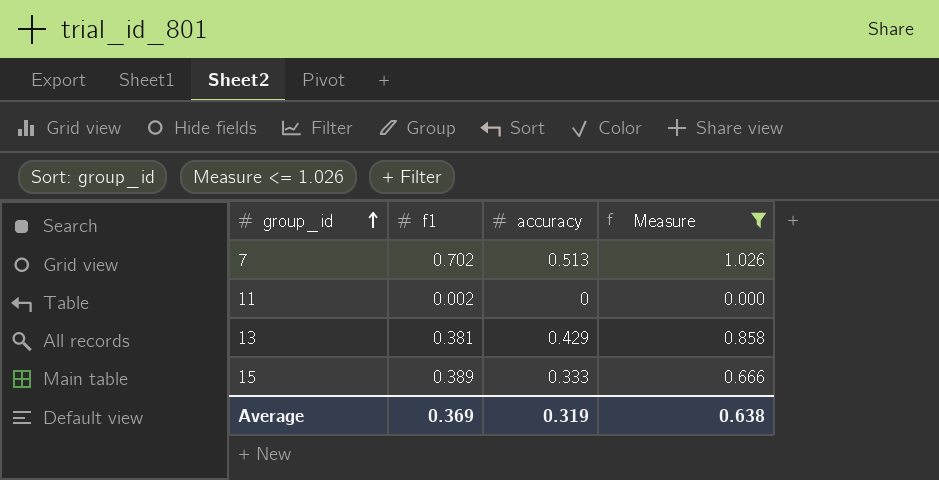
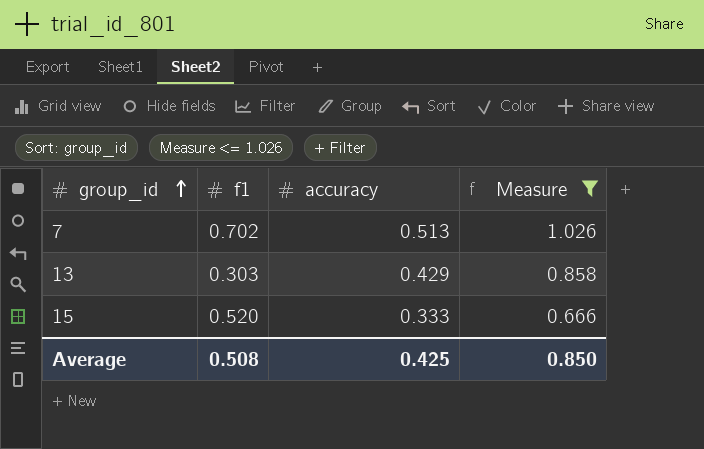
row 11: 0.002 | 0 | 0.000 -> none
13 | f1: 0.381 -> 0.303
15 | f1: 0.389 -> 0.520
Average | f1: 0.369 -> 0.508
Average | accuracy: 0.319 -> 0.425
Average | Measure: 0.638 -> 0.850

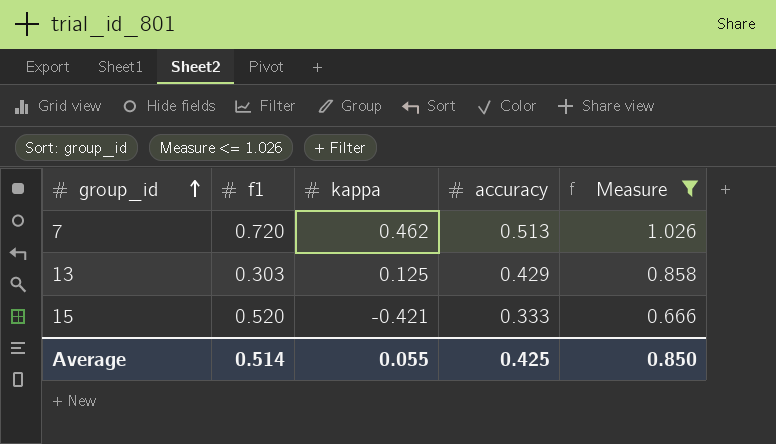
column kappa | position: none -> 3
7 | f1: 0.702 -> 0.720
Average | f1: 0.508 -> 0.514

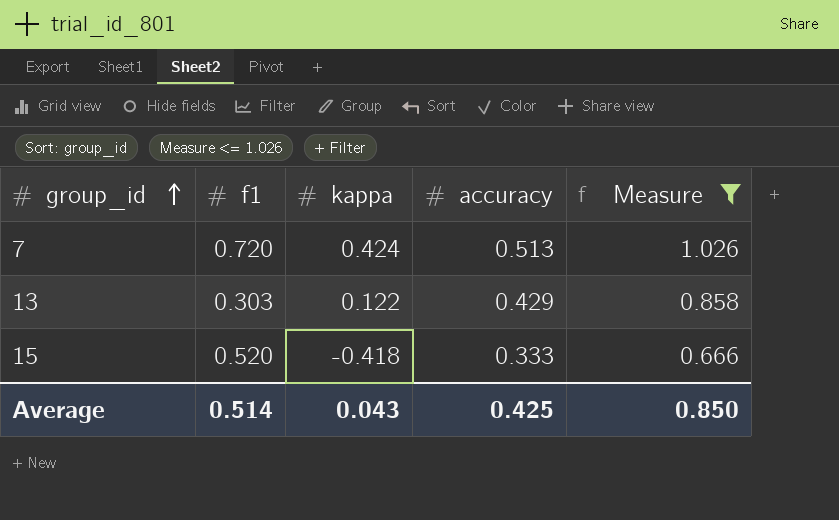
7 | kappa: 0.462 -> 0.424
13 | kappa: 0.125 -> 0.122
15 | kappa: -0.421 -> -0.418
Average | kappa: 0.055 -> 0.043

